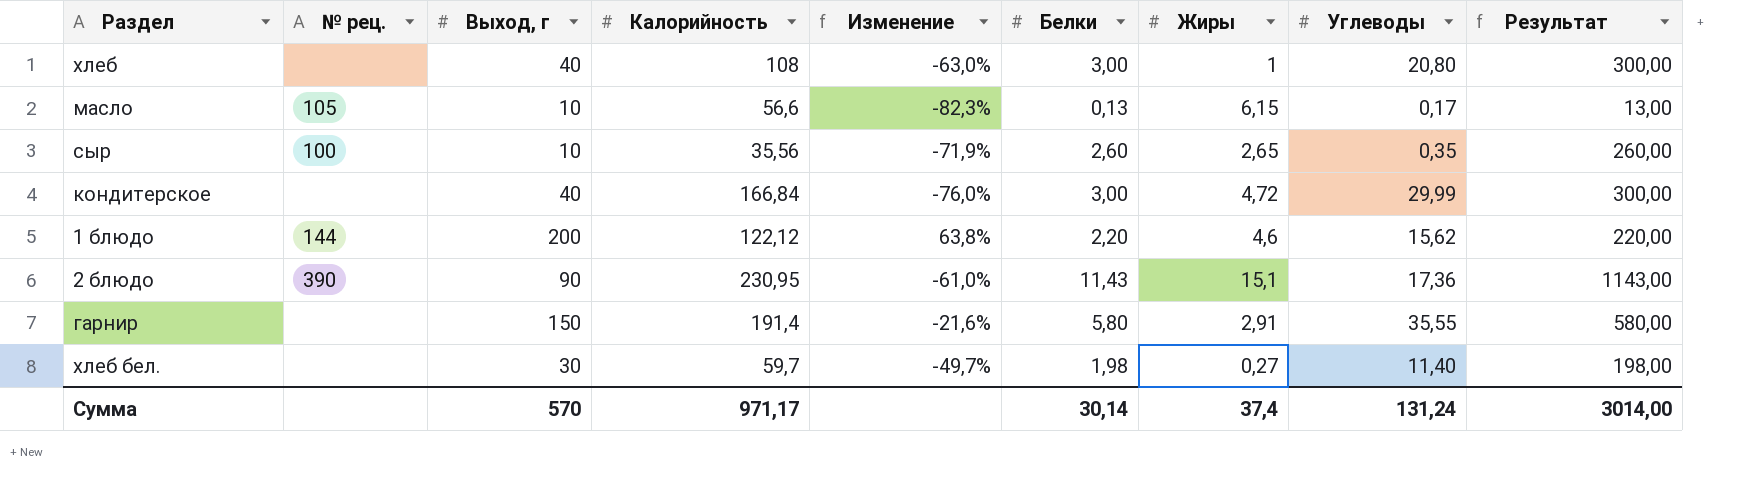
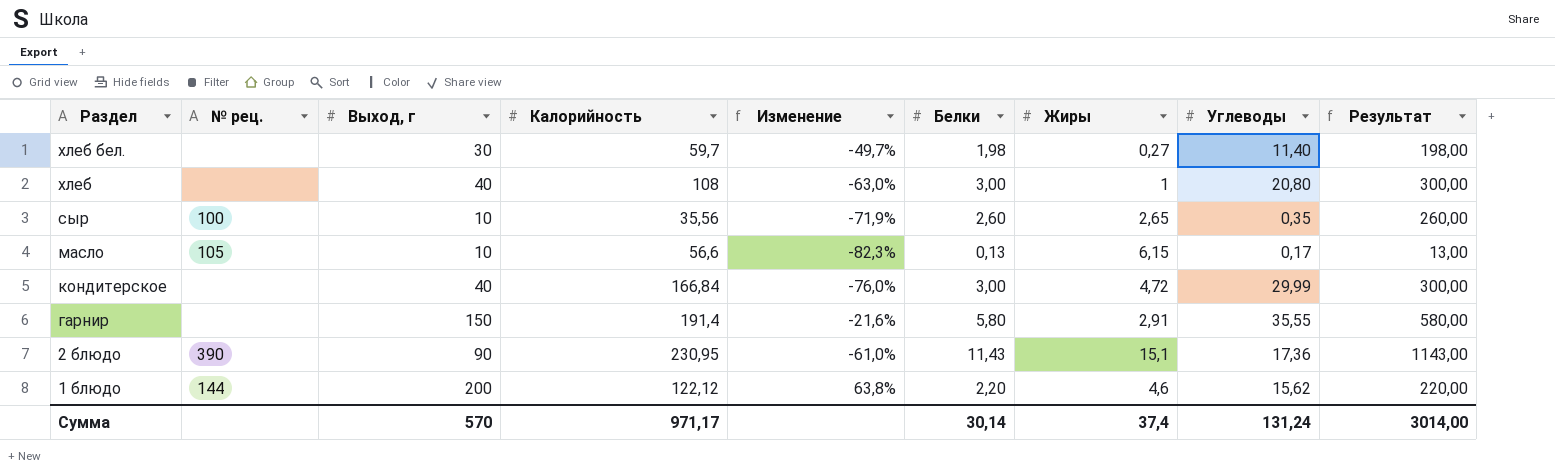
row order: none -> Раздел descending

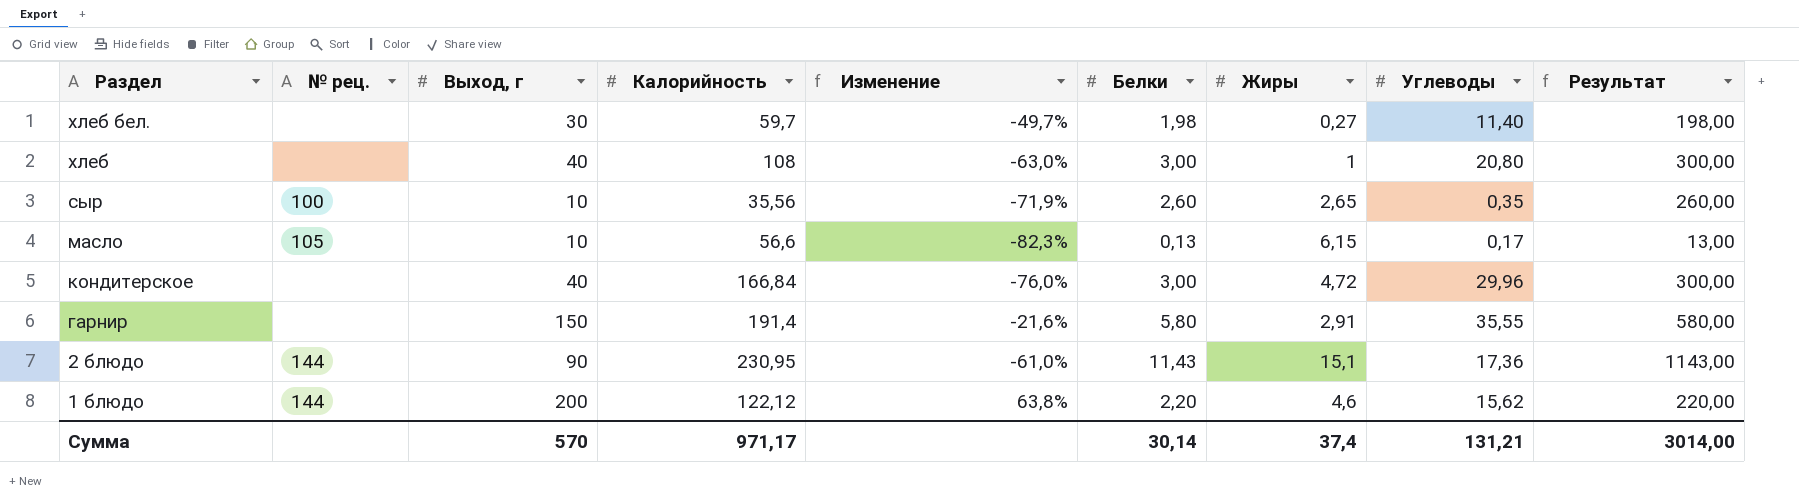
кондитерское | Углеводы: 29,99 -> 29,96
2 блюдо | № рец.: 390 -> 144
Сумма | Углеводы: 131,24 -> 131,21

